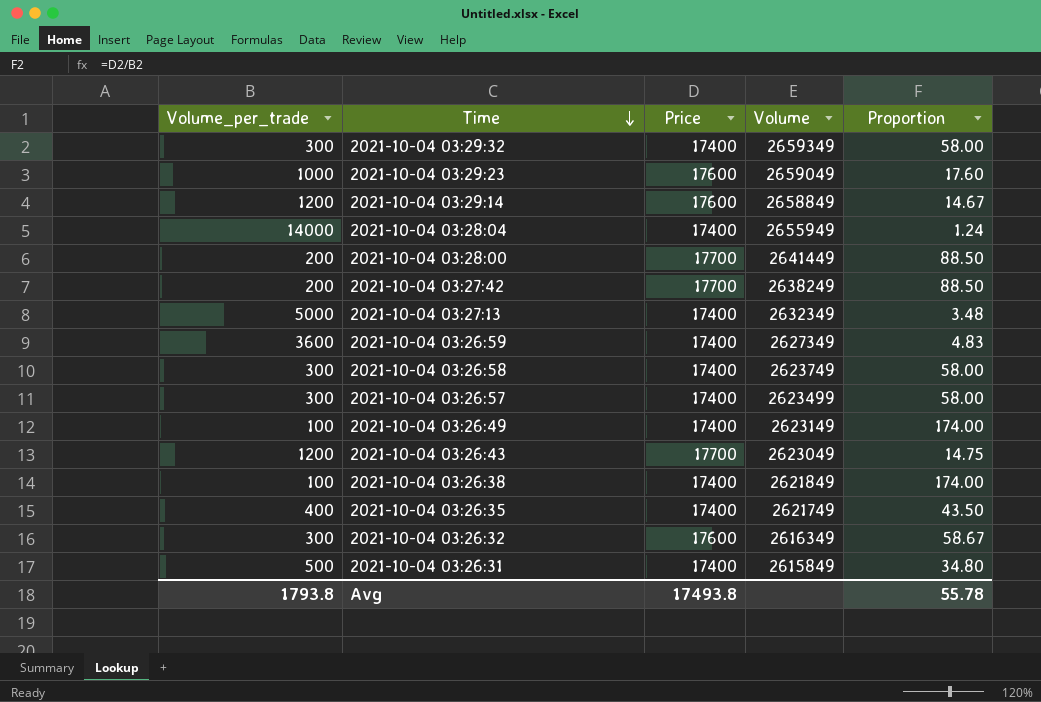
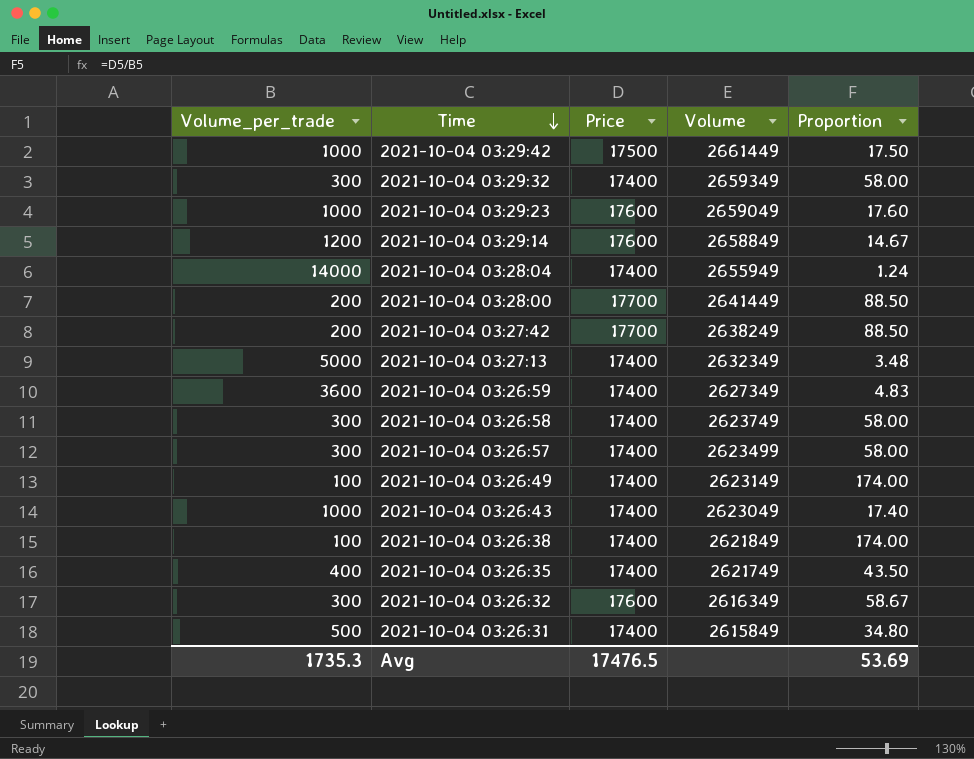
row 2021-10-04 03:29:42: none -> 1000 | 17500 | 2661449 | 17.50
2021-10-04 03:26:43 | Volume_per_trade: 1200 -> 1000
2021-10-04 03:26:43 | Price: 17700 -> 17400
2021-10-04 03:26:43 | Proportion: 14.75 -> 17.40
Avg | Volume_per_trade: 1793.8 -> 1735.3
Avg | Price: 17493.8 -> 17476.5
Avg | Proportion: 55.78 -> 53.69

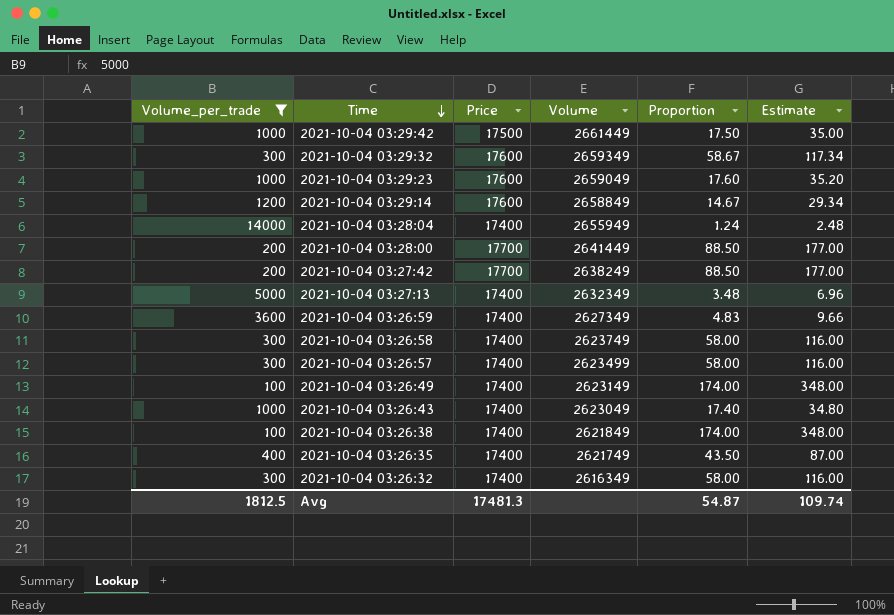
filter: none -> Volume_per_trade != 500
column Estimate | formula: none -> [Proportion] * 2
2021-10-04 03:29:32 | Price: 17400 -> 17600
2021-10-04 03:29:32 | Proportion: 58.00 -> 58.67
2021-10-04 03:26:32 | Price: 17600 -> 17400
2021-10-04 03:26:32 | Proportion: 58.67 -> 58.00
Avg | Volume_per_trade: 1735.3 -> 1812.5
Avg | Price: 17476.5 -> 17481.3
Avg | Proportion: 53.69 -> 54.87

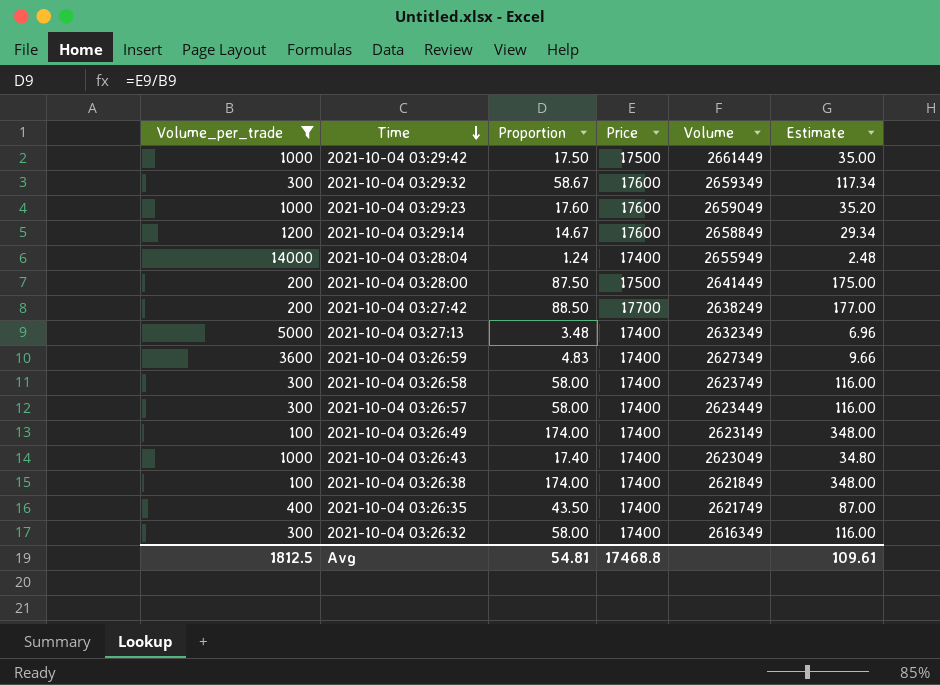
column Proportion | position: 5 -> 3
2021-10-04 03:28:00 | Proportion: 88.50 -> 87.50
2021-10-04 03:28:00 | Price: 17700 -> 17500
2021-10-04 03:28:00 | Estimate: 177.00 -> 175.00
2021-10-04 03:26:57 | Volume: 2623499 -> 2623449
Avg | Proportion: 54.87 -> 54.81
Avg | Price: 17481.3 -> 17468.8
Avg | Estimate: 109.74 -> 109.61

